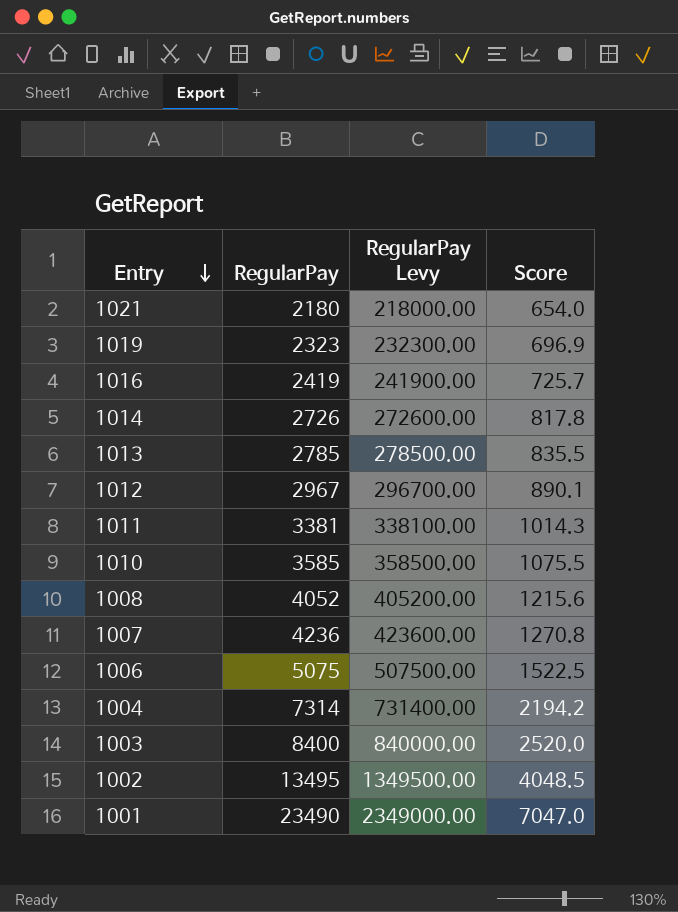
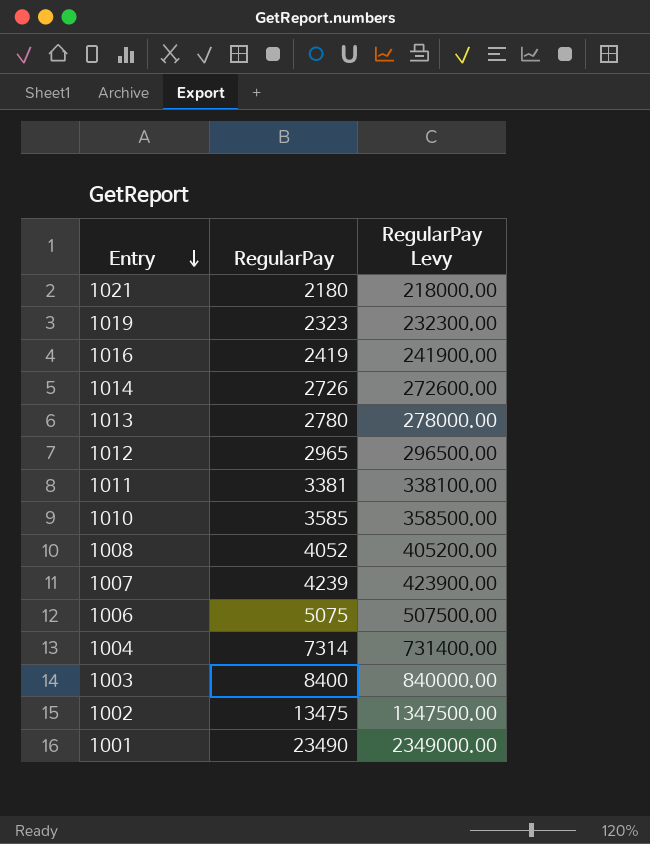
column Score | formula: [RegularPay] * 0.3 -> none
1013 | RegularPay: 2785 -> 2780
1013 | RegularPay Levy: 278500.00 -> 278000.00
1012 | RegularPay: 2967 -> 2965
1012 | RegularPay Levy: 296700.00 -> 296500.00
1007 | RegularPay: 4236 -> 4239
1007 | RegularPay Levy: 423600.00 -> 423900.00
1002 | RegularPay: 13495 -> 13475
1002 | RegularPay Levy: 1349500.00 -> 1347500.00

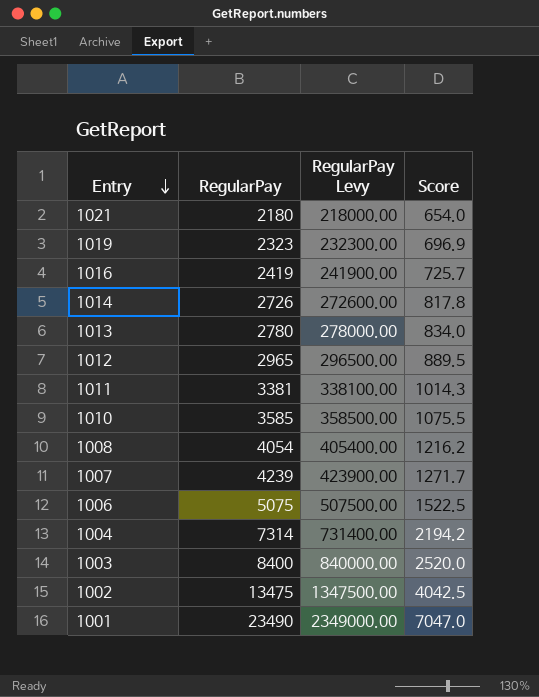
column Score | formula: none -> [RegularPay] * 0.3
1008 | RegularPay: 4052 -> 4054
1008 | RegularPay Levy: 405200.00 -> 405400.00

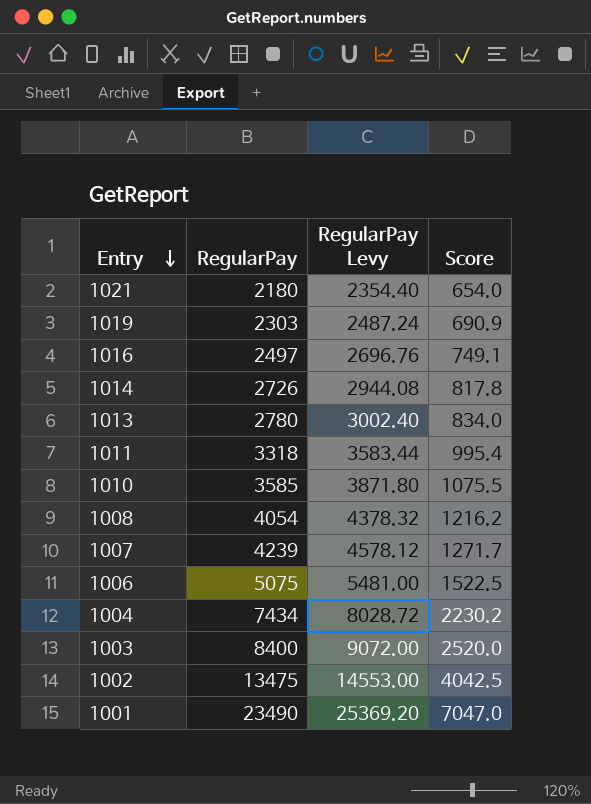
column RegularPay Levy | formula: [RegularPay] * 100 -> [RegularPay] * 1.08
row 1012: 2965 | 296500.00 | 889.5 -> none
1019 | RegularPay: 2323 -> 2303
1019 | Score: 696.9 -> 690.9
1016 | RegularPay: 2419 -> 2497
1016 | Score: 725.7 -> 749.1
1011 | RegularPay: 3381 -> 3318
1011 | Score: 1014.3 -> 995.4
1004 | RegularPay: 7314 -> 7434
1004 | Score: 2194.2 -> 2230.2

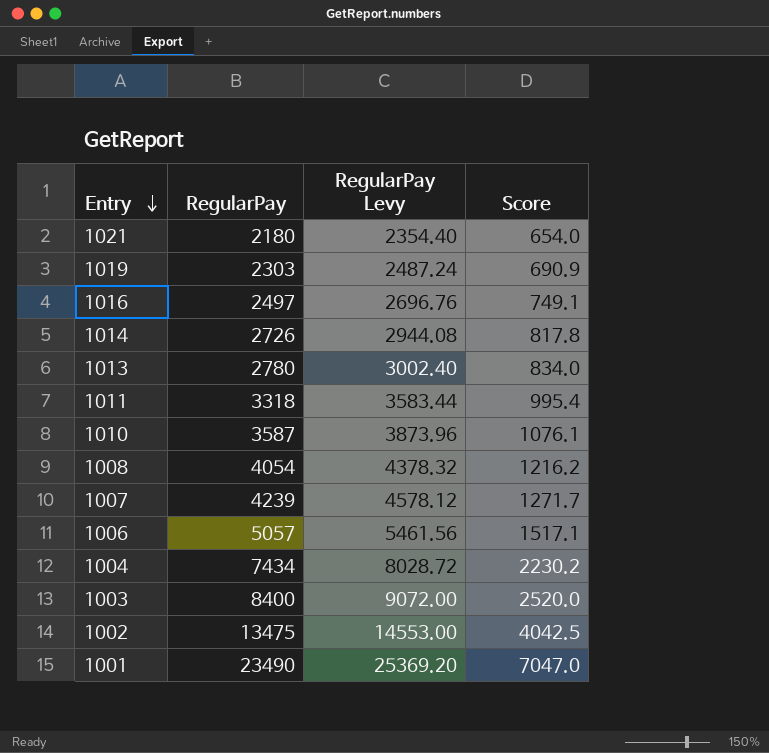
1010 | RegularPay: 3585 -> 3587
1010 | RegularPay Levy: 3871.80 -> 3873.96
1010 | Score: 1075.5 -> 1076.1
1006 | RegularPay: 5075 -> 5057
1006 | RegularPay Levy: 5481.00 -> 5461.56
1006 | Score: 1522.5 -> 1517.1

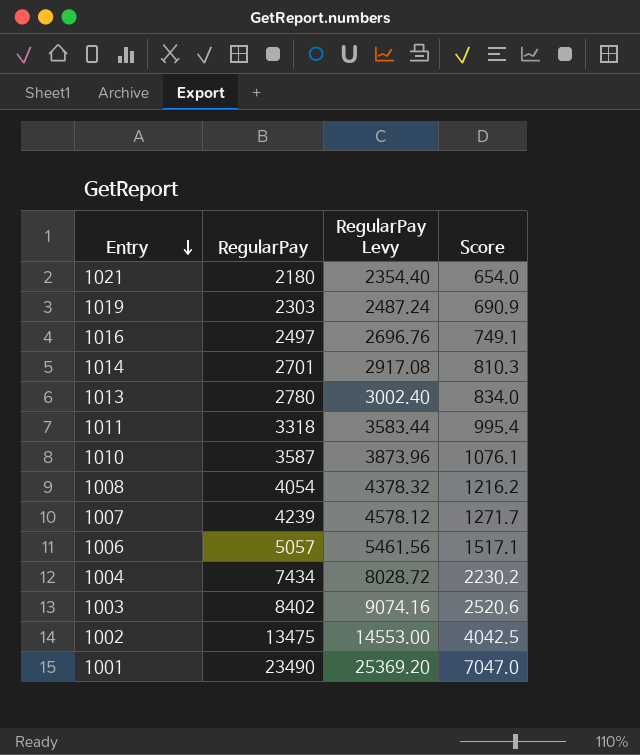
1014 | RegularPay: 2726 -> 2701
1014 | RegularPay Levy: 2944.08 -> 2917.08
1014 | Score: 817.8 -> 810.3
1003 | RegularPay: 8400 -> 8402
1003 | RegularPay Levy: 9072.00 -> 9074.16
1003 | Score: 2520.0 -> 2520.6

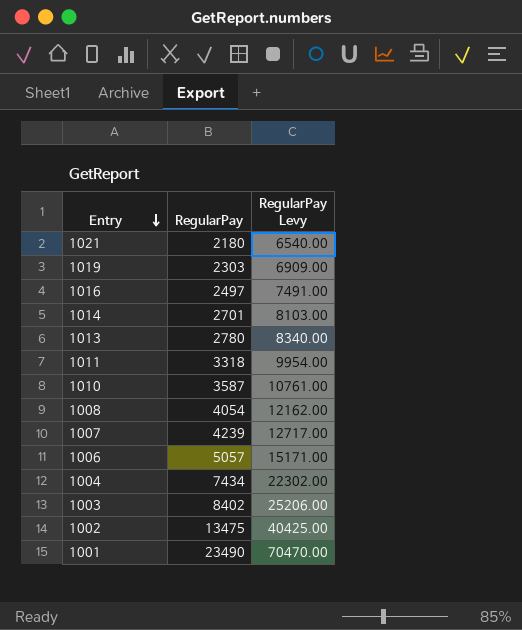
column Score | formula: [RegularPay] * 0.3 -> none
column RegularPay Levy | formula: [RegularPay] * 1.08 -> [RegularPay] * 3

